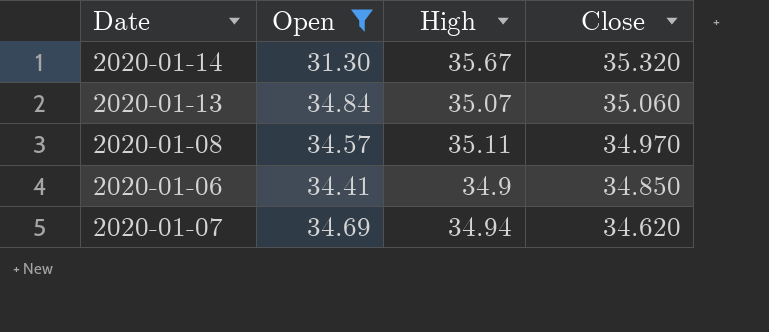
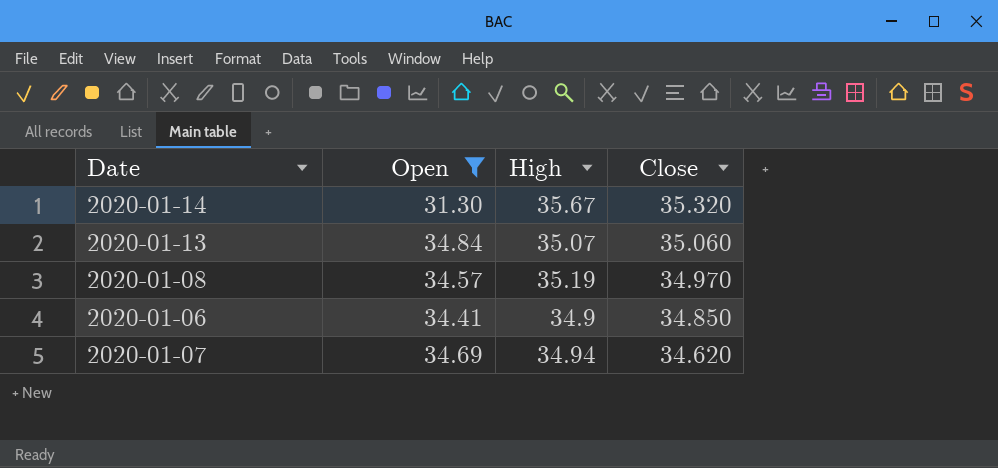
2020-01-08 | High: 35.11 -> 35.19

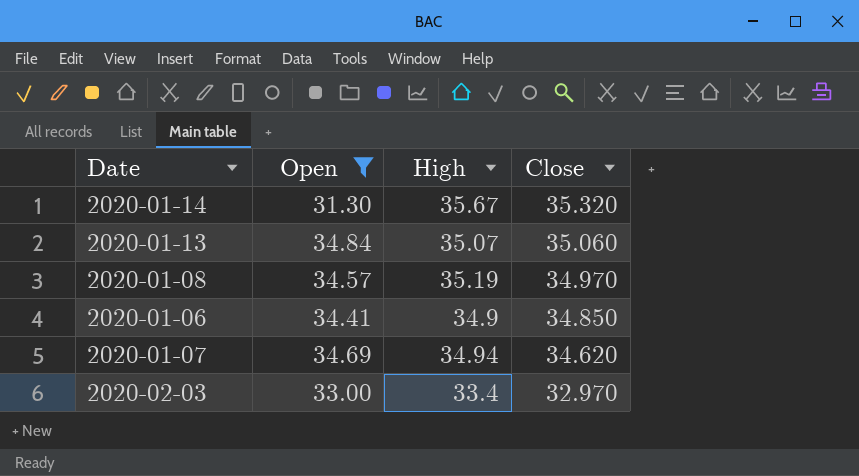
row 2020-02-03: none -> 33.00 | 33.4 | 32.970

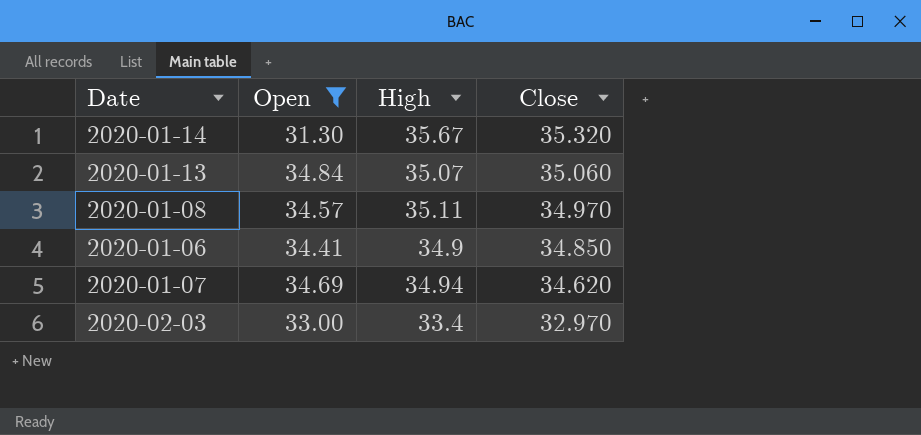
2020-01-08 | High: 35.19 -> 35.11

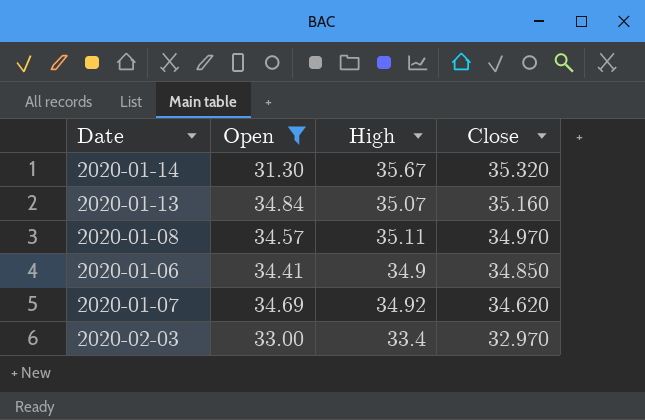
2020-01-13 | Close: 35.060 -> 35.160
2020-01-07 | High: 34.94 -> 34.92

